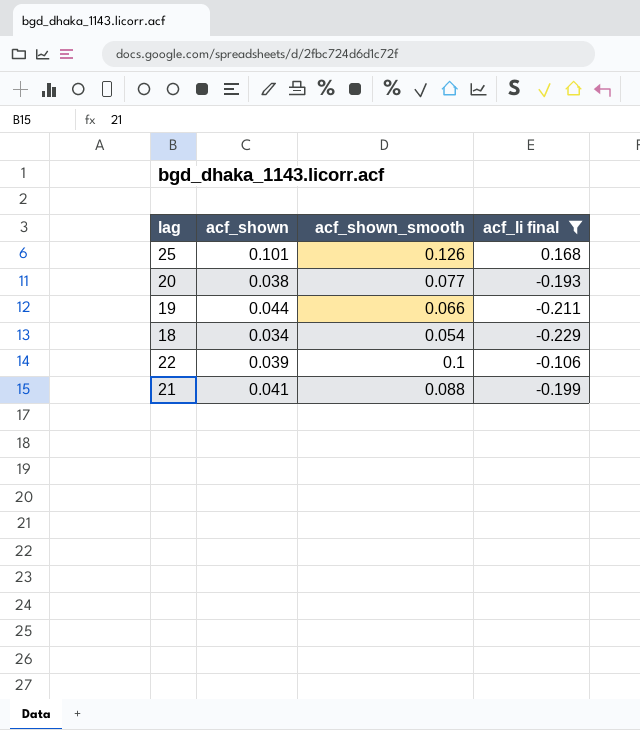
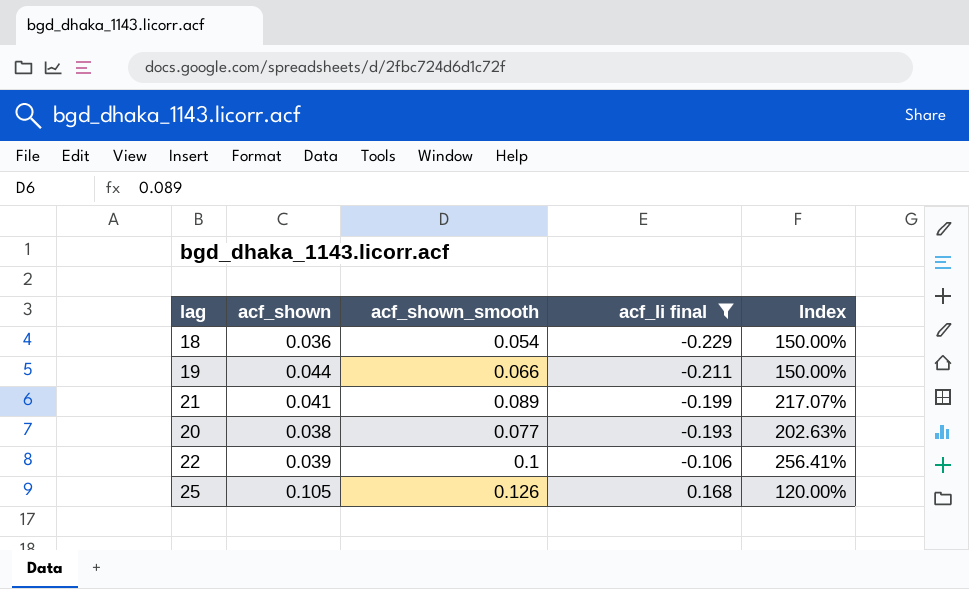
row order: none -> acf_li final ascending
column Index | formula: none -> [acf_shown_smooth] / [acf_shown]
18 | acf_shown: 0.034 -> 0.036
21 | acf_shown_smooth: 0.088 -> 0.089
25 | acf_shown: 0.101 -> 0.105

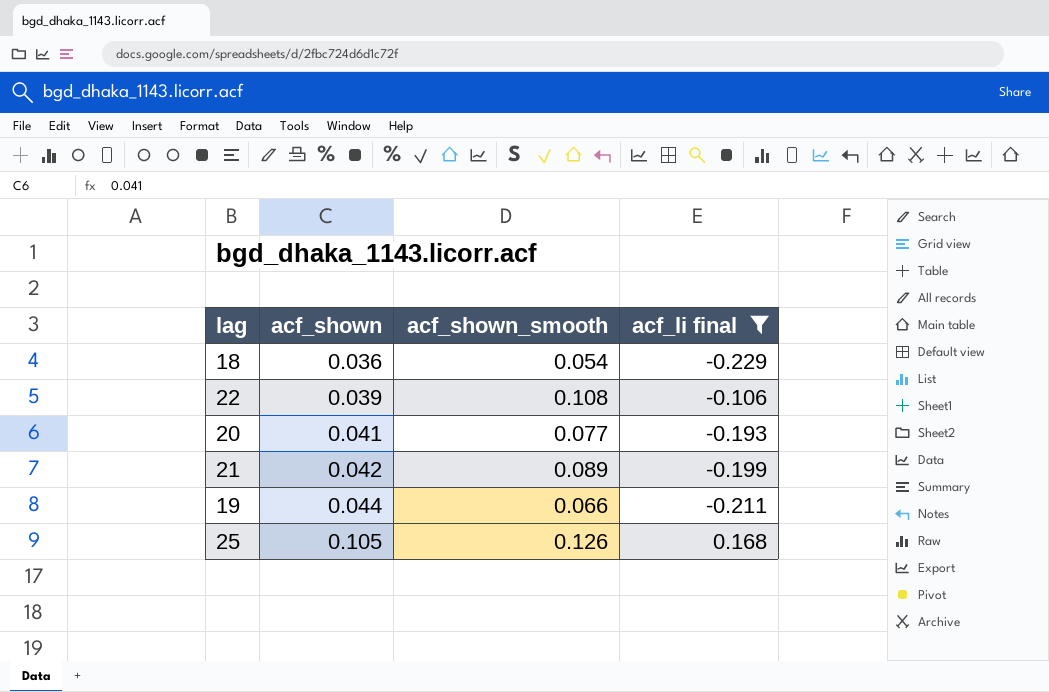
row order: acf_li final ascending -> acf_shown ascending
column Index | formula: [acf_shown_smooth] / [acf_shown] -> none
22 | acf_shown_smooth: 0.1 -> 0.108
20 | acf_shown: 0.038 -> 0.041
21 | acf_shown: 0.041 -> 0.042

